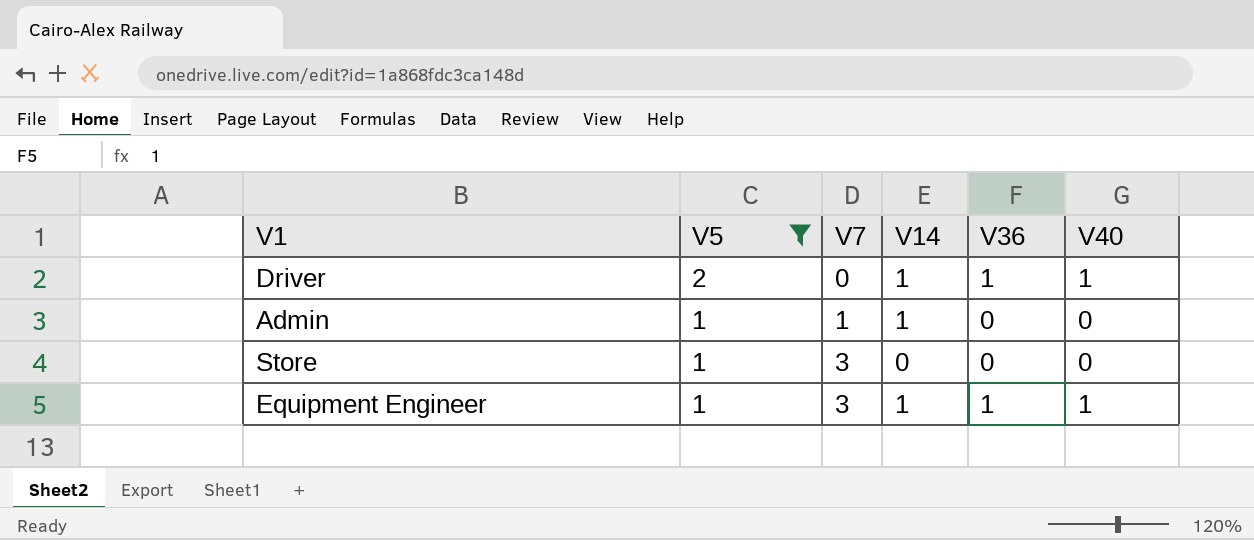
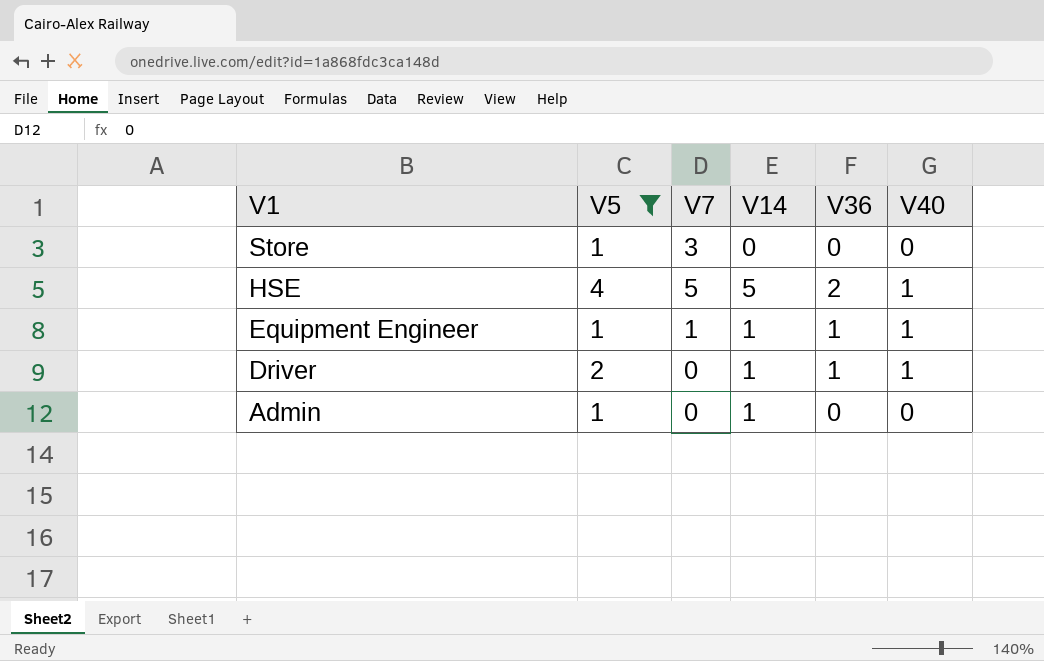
row order: V5 descending -> V1 descending
row HSE: none -> 4 | 5 | 5 | 2 | 1
Equipment Engineer | V7: 3 -> 1
Admin | V7: 1 -> 0

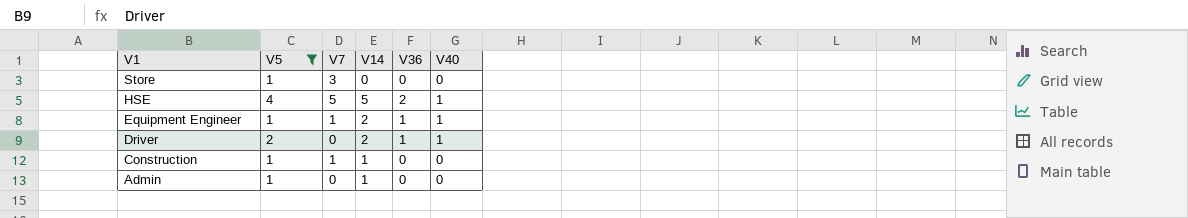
Equipment Engineer | V14: 1 -> 2
Driver | V14: 1 -> 2
row Construction: none -> 1 | 1 | 1 | 0 | 0

